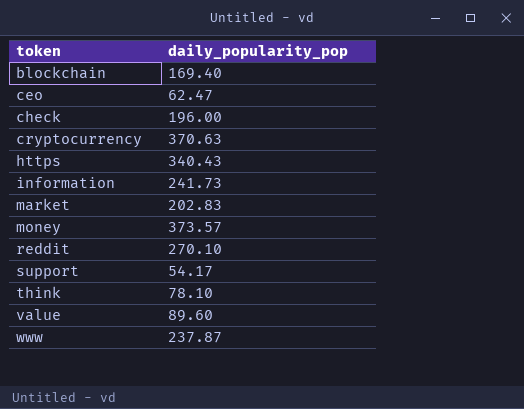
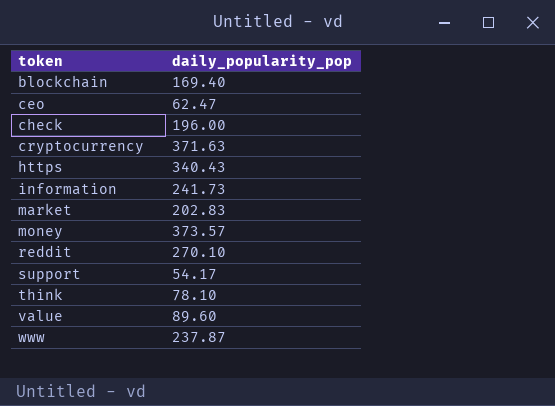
cryptocurrency | daily_popularity_pop: 370.63 -> 371.63

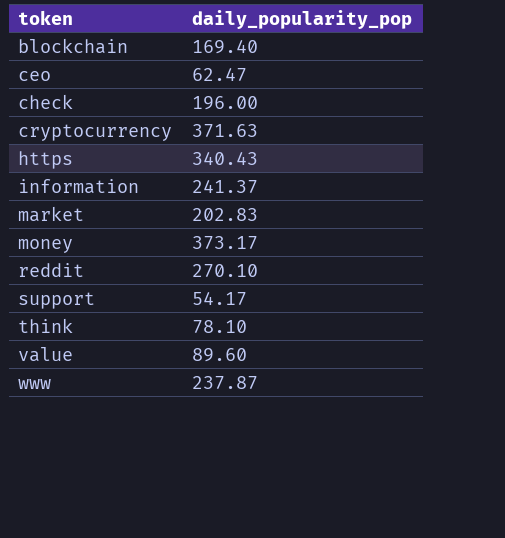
information | daily_popularity_pop: 241.73 -> 241.37
money | daily_popularity_pop: 373.57 -> 373.17

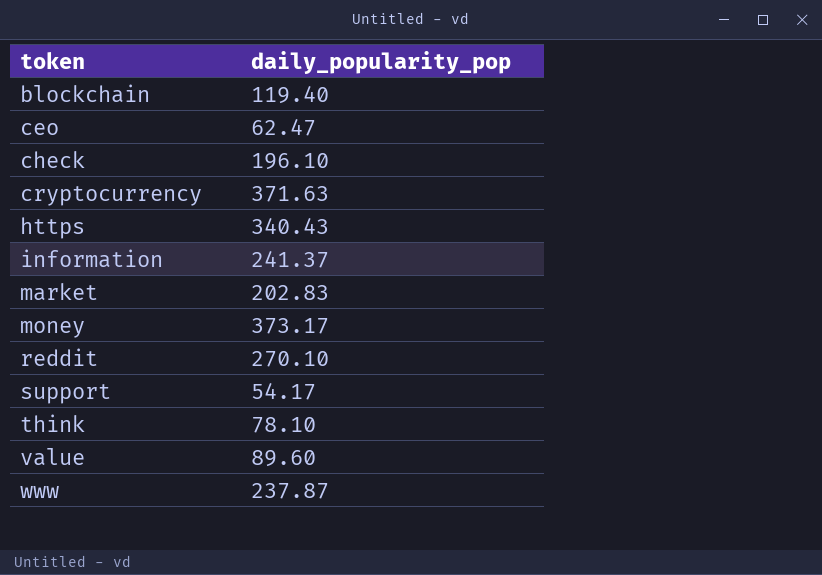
blockchain | daily_popularity_pop: 169.40 -> 119.40
check | daily_popularity_pop: 196.00 -> 196.10

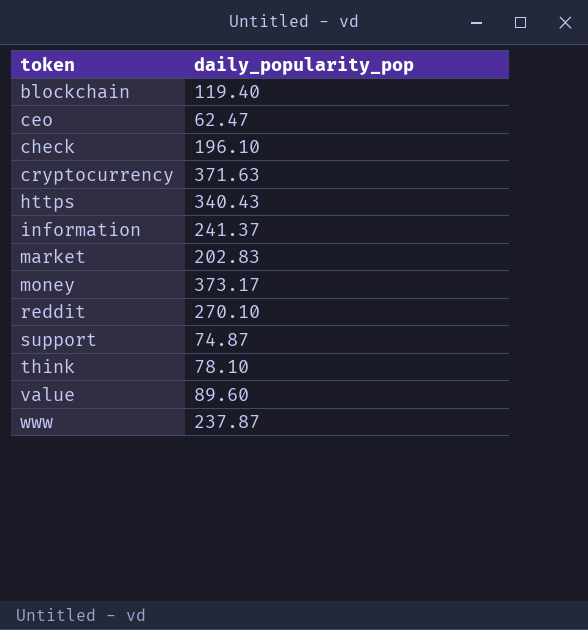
support | daily_popularity_pop: 54.17 -> 74.87

